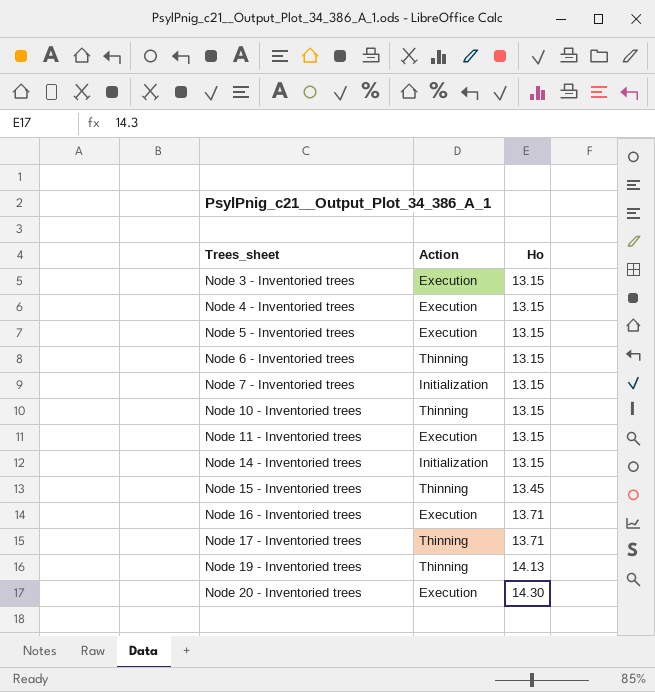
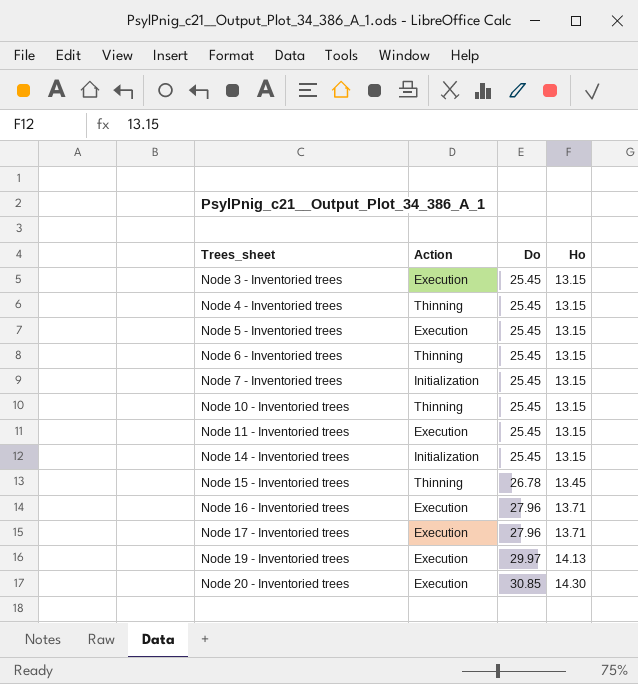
column Do | position: none -> 3
Node 4 - Inventoried trees | Action: Execution -> Thinning
Node 17 - Inventoried trees | Action: Thinning -> Execution
Node 19 - Inventoried trees | Action: Thinning -> Execution

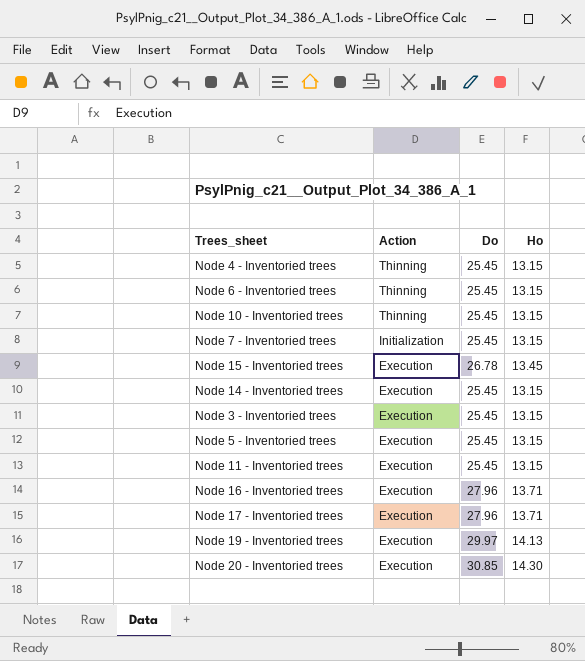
row order: Trees_sheet ascending -> Action descending
Node 15 - Inventoried trees | Action: Thinning -> Execution
Node 14 - Inventoried trees | Action: Initialization -> Execution

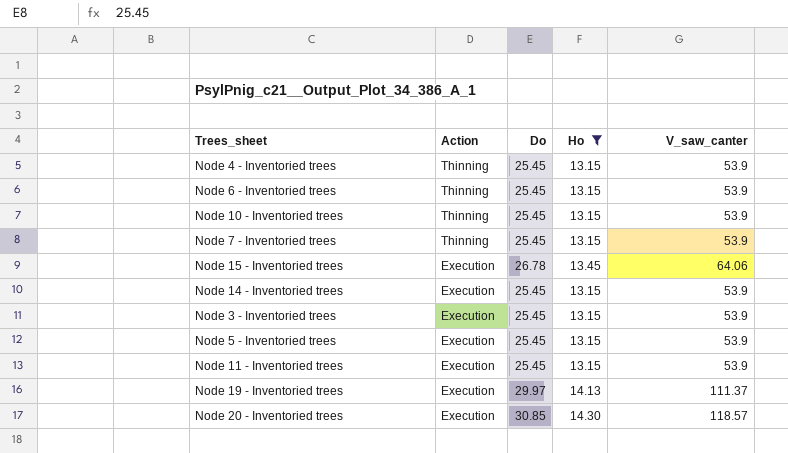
filter: none -> Ho != 13.71
column V_saw_canter | position: none -> 5
Node 7 - Inventoried trees | Action: Initialization -> Thinning

